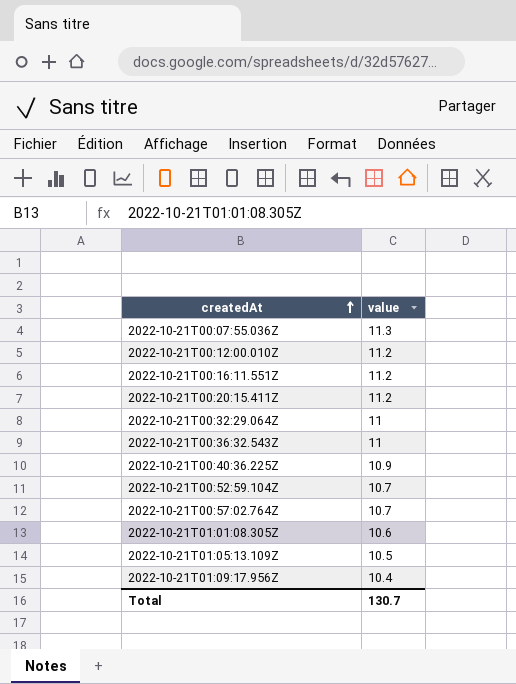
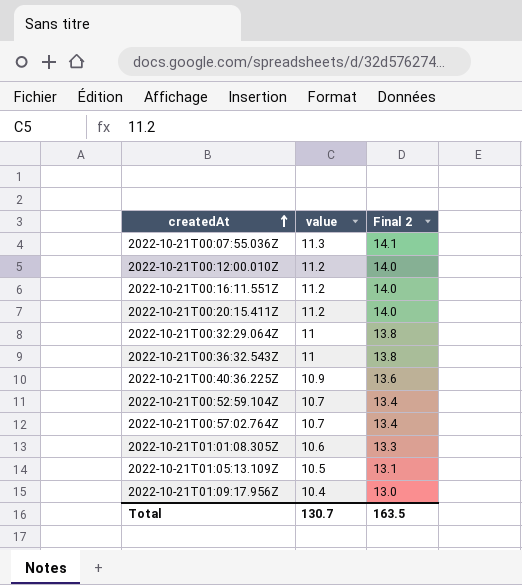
column Final 2 | formula: none -> [value] * 1.25

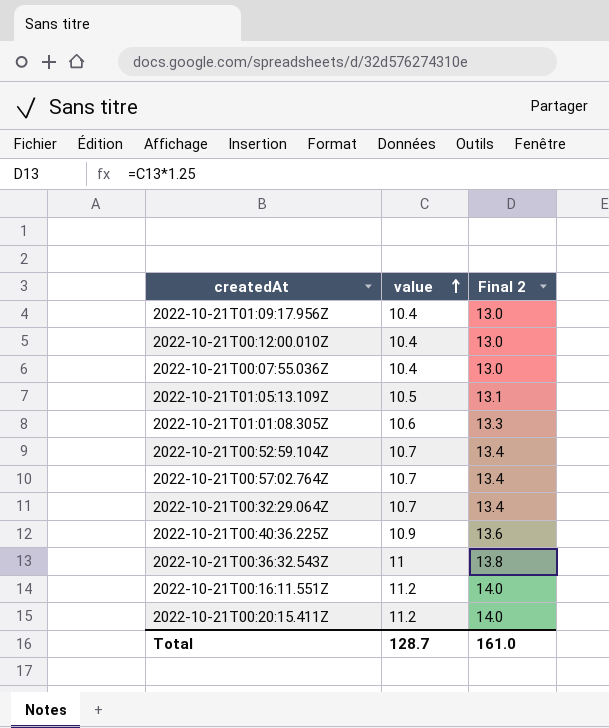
row order: createdAt ascending -> value ascending
2022-10-21T00:12:00.010Z | value: 11.2 -> 10.4
2022-10-21T00:12:00.010Z | Final 2: 14.0 -> 13.0
2022-10-21T00:07:55.036Z | value: 11.3 -> 10.4
2022-10-21T00:07:55.036Z | Final 2: 14.1 -> 13.0
2022-10-21T00:32:29.064Z | value: 11 -> 10.7
2022-10-21T00:32:29.064Z | Final 2: 13.8 -> 13.4
Total | value: 130.7 -> 128.7
Total | Final 2: 163.5 -> 161.0

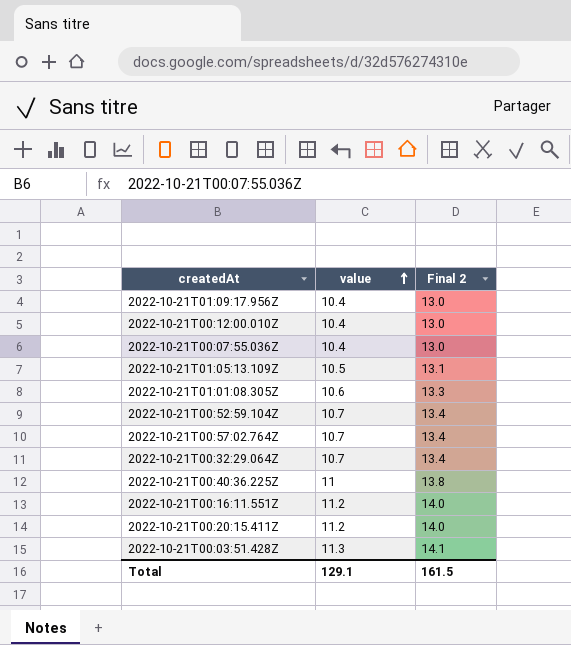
row 2022-10-21T00:36:32.543Z: 11 | 13.8 -> none
2022-10-21T00:40:36.225Z | value: 10.9 -> 11
2022-10-21T00:40:36.225Z | Final 2: 13.6 -> 13.8
row 2022-10-21T00:03:51.428Z: none -> 11.3 | 14.1
Total | value: 128.7 -> 129.1
Total | Final 2: 161.0 -> 161.5

